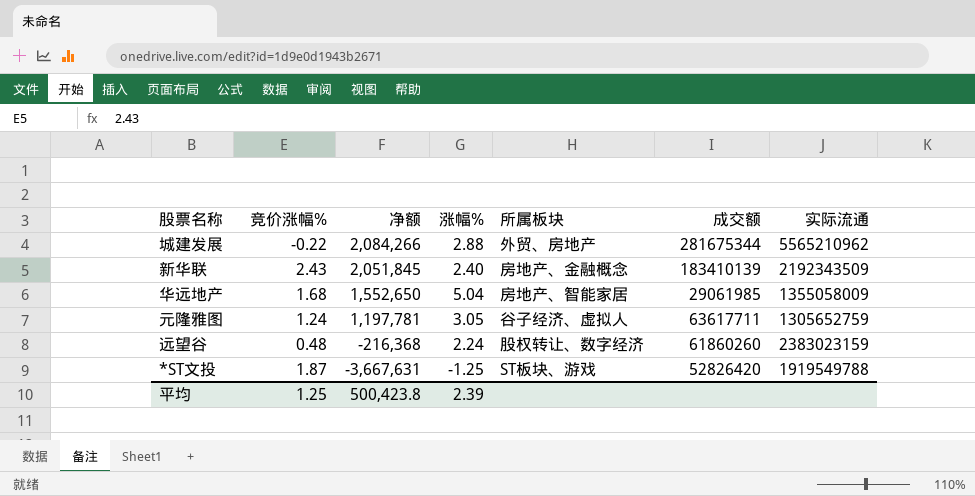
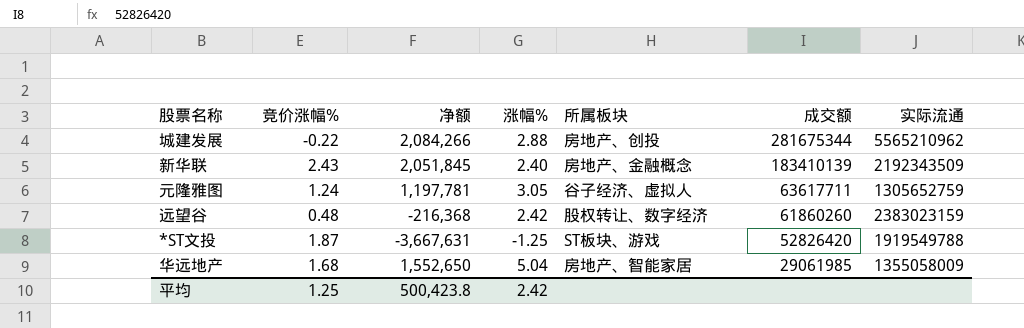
row order: 净额 descending -> 成交额 descending
城建发展 | 所属板块: 外贸、房地产 -> 房地产、创投
远望谷 | 涨幅%: 2.24 -> 2.42
平均 | 涨幅%: 2.39 -> 2.42

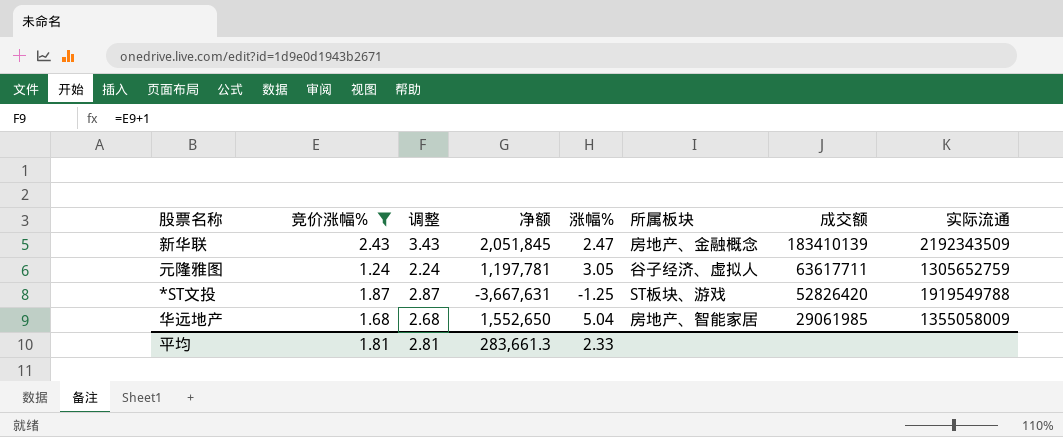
filter: none -> 竞价涨幅% >= 1.24
column 调整 | formula: none -> [竞价涨幅%] + 1
新华联 | 涨幅%: 2.40 -> 2.47
平均 | 竞价涨幅%: 1.25 -> 1.81
平均 | 净额: 500,423.8 -> 283,661.3
平均 | 涨幅%: 2.42 -> 2.33

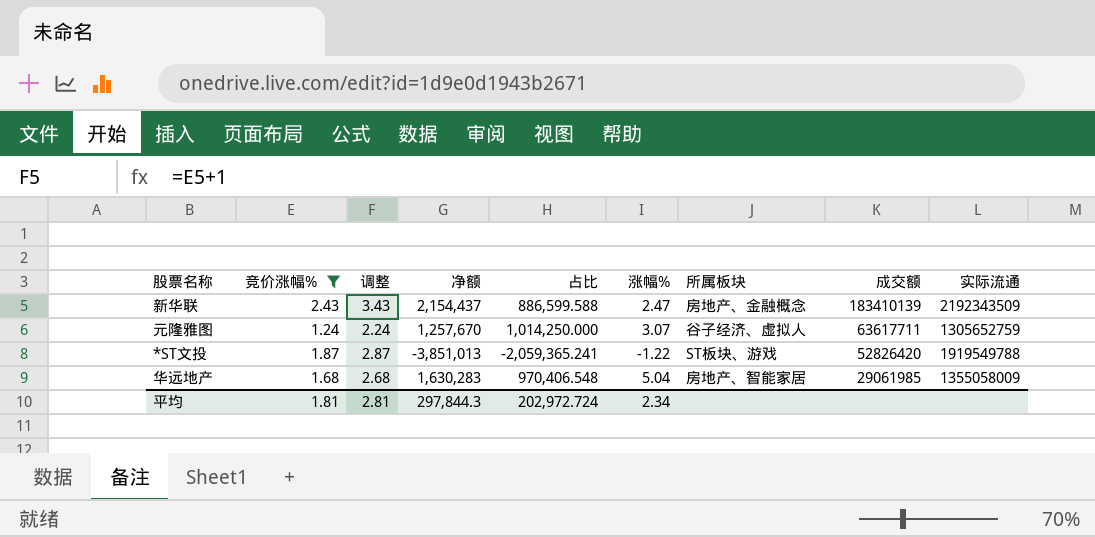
column 占比 | formula: none -> [净额] / [竞价涨幅%]
新华联 | 净额: 2,051,845 -> 2,154,437
元隆雅图 | 净额: 1,197,781 -> 1,257,670
元隆雅图 | 涨幅%: 3.05 -> 3.07
*ST文投 | 净额: -3,667,631 -> -3,851,013
*ST文投 | 涨幅%: -1.25 -> -1.22
华远地产 | 净额: 1,552,650 -> 1,630,283
平均 | 净额: 283,661.3 -> 297,844.3
平均 | 涨幅%: 2.33 -> 2.34

